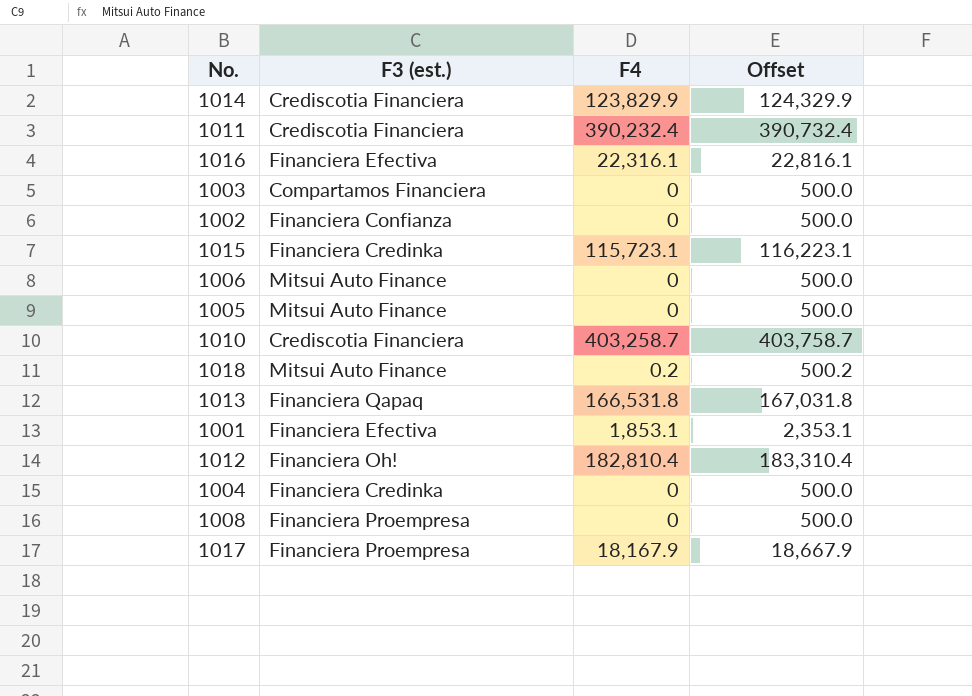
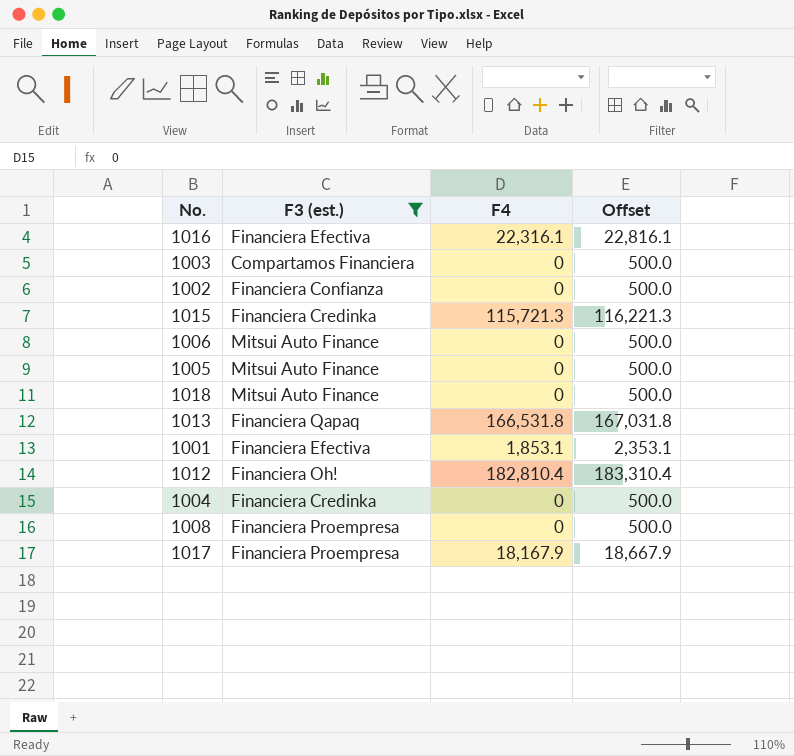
filter: none -> F3 (est.) != Crediscotia Financiera
1015 | F4: 115,723.1 -> 115,721.3
1015 | Offset: 116,223.1 -> 116,221.3
1018 | F4: 0.2 -> 0
1018 | Offset: 500.2 -> 500.0

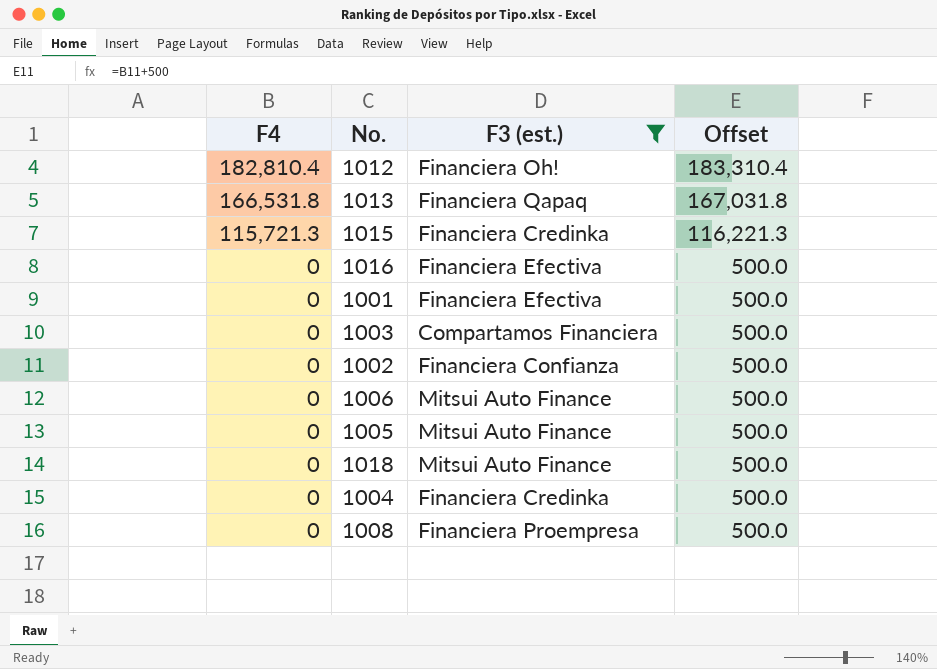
row order: none -> F4 descending
column F4 | position: 3 -> 1
row 1017: Financiera Proempresa | 18,167.9 | 18,667.9 -> none
1016 | F4: 22,316.1 -> 0
1016 | Offset: 22,816.1 -> 500.0
1001 | F4: 1,853.1 -> 0
1001 | Offset: 2,353.1 -> 500.0

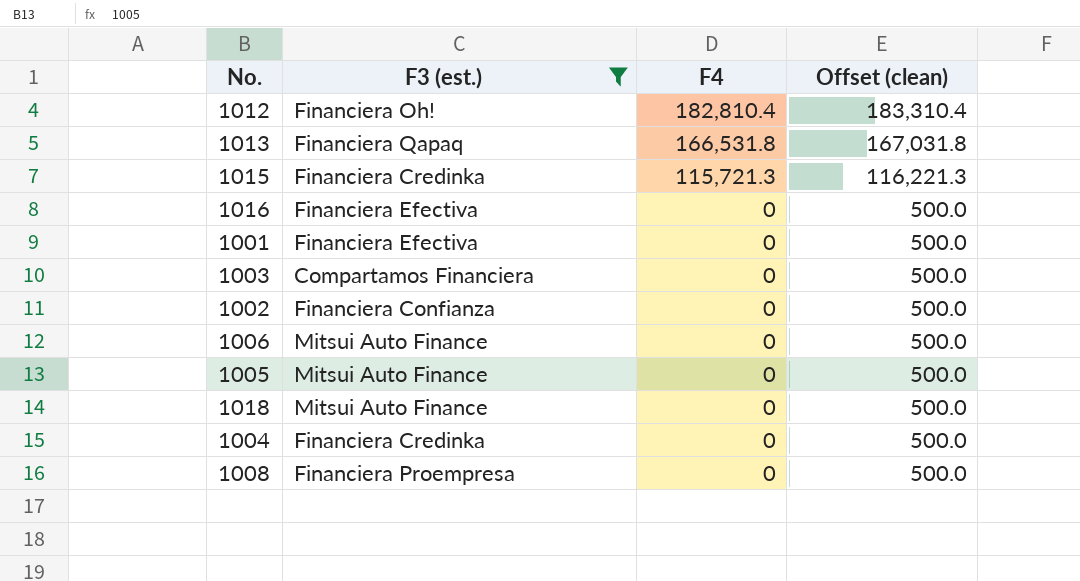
column F4 | position: 1 -> 3
column name: Offset -> Offset (clean)

